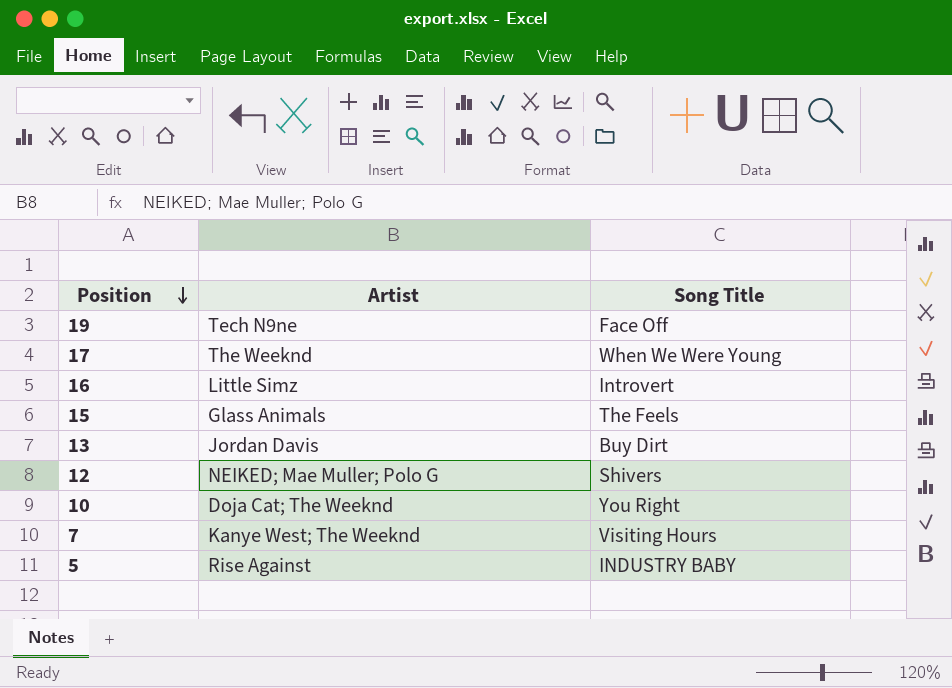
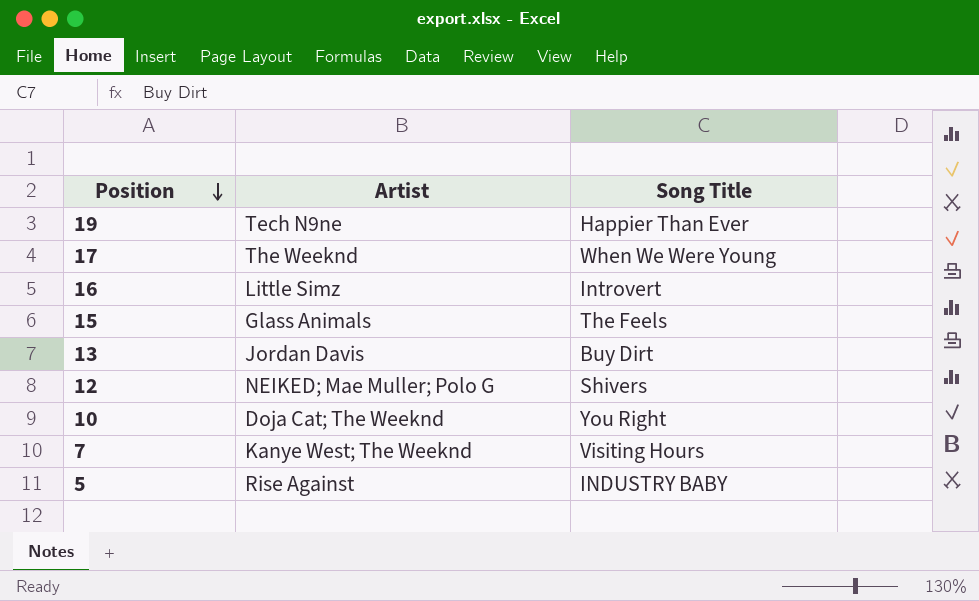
19 | Song Title: Face Off -> Happier Than Ever

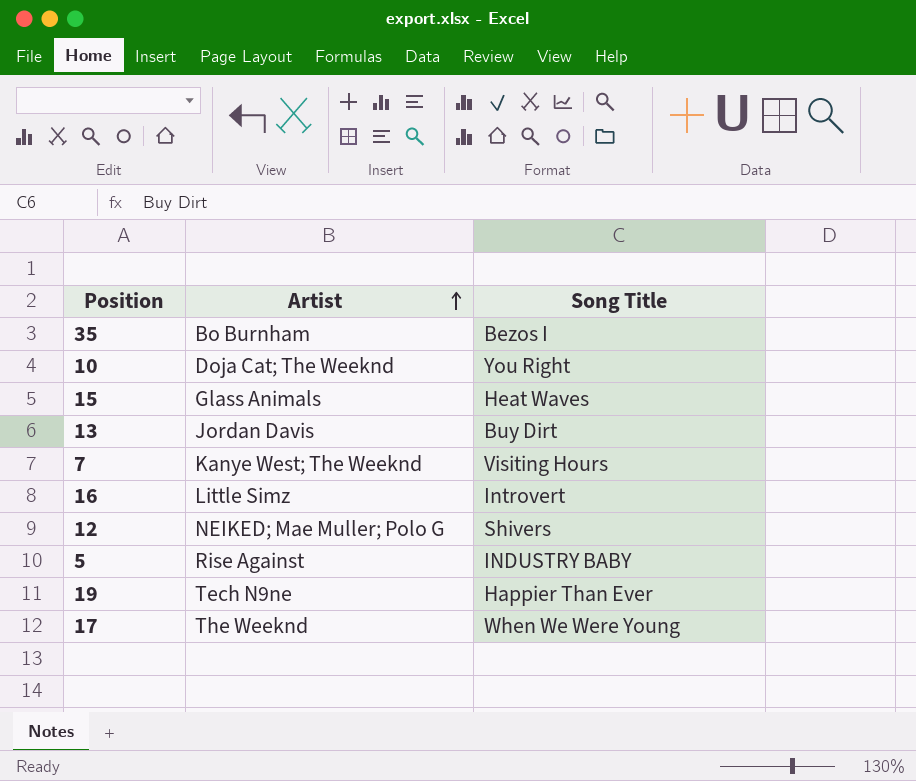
row order: Position descending -> Artist ascending
row 35: none -> Bo Burnham | Bezos I
15 | Song Title: The Feels -> Heat Waves

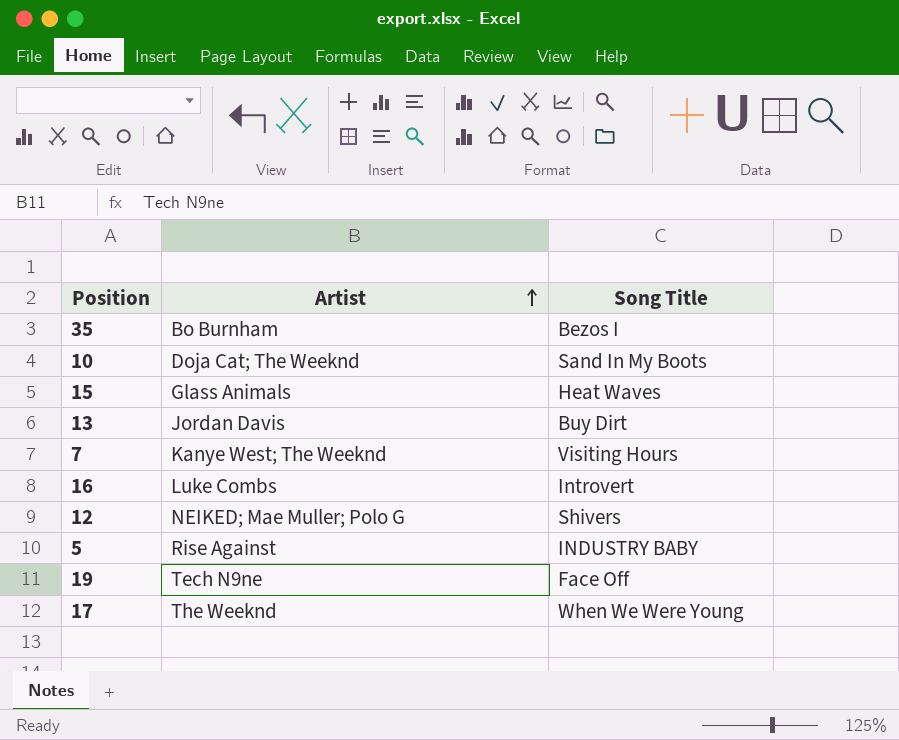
10 | Song Title: You Right -> Sand In My Boots
16 | Artist: Little Simz -> Luke Combs
19 | Song Title: Happier Than Ever -> Face Off

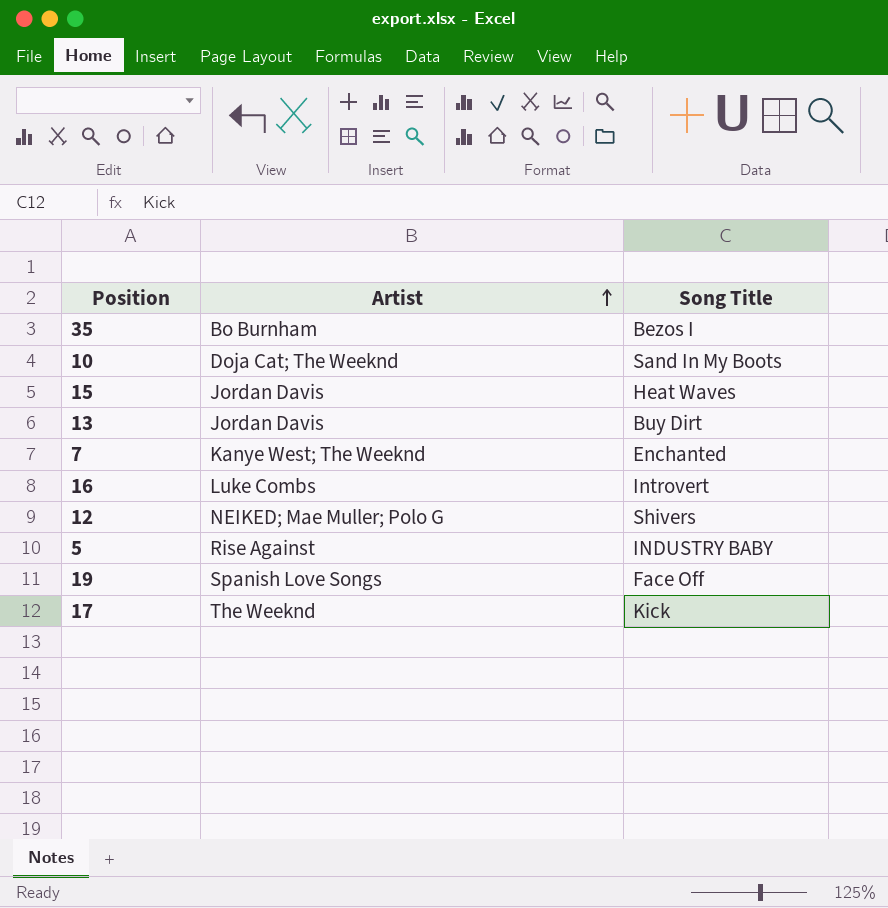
15 | Artist: Glass Animals -> Jordan Davis
7 | Song Title: Visiting Hours -> Enchanted
19 | Artist: Tech N9ne -> Spanish Love Songs
17 | Song Title: When We Were Young -> Kick

